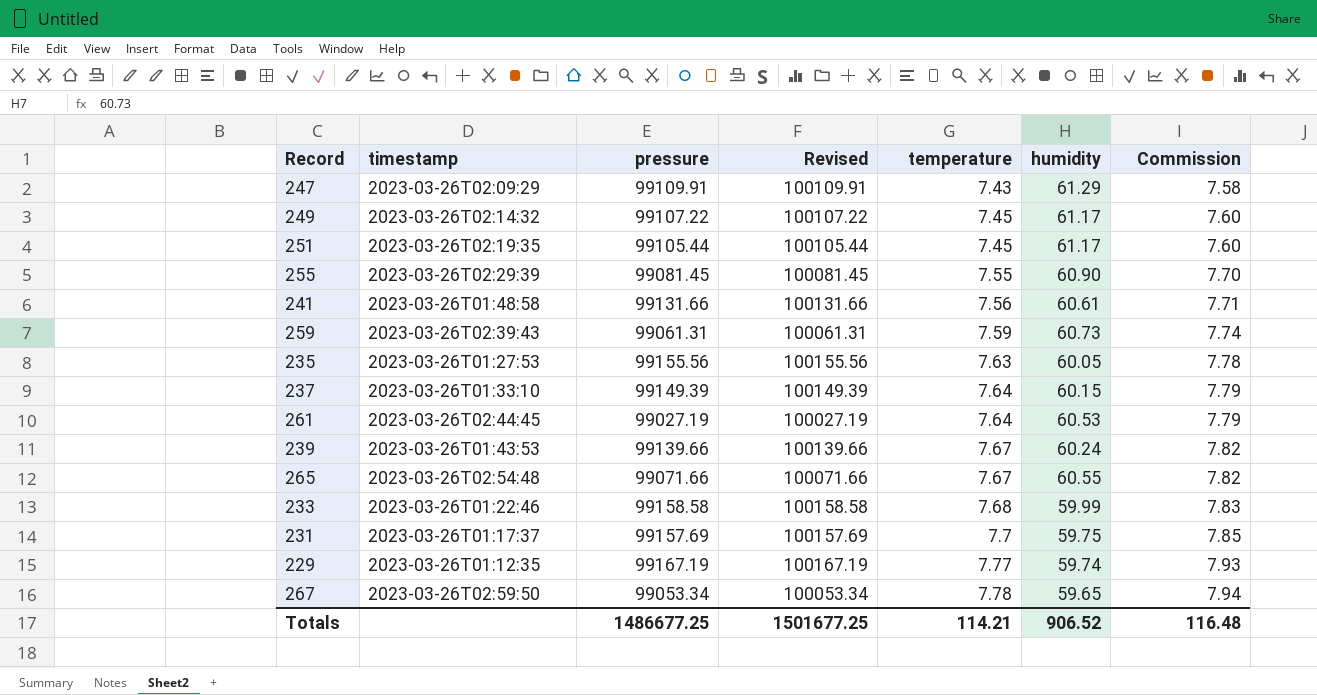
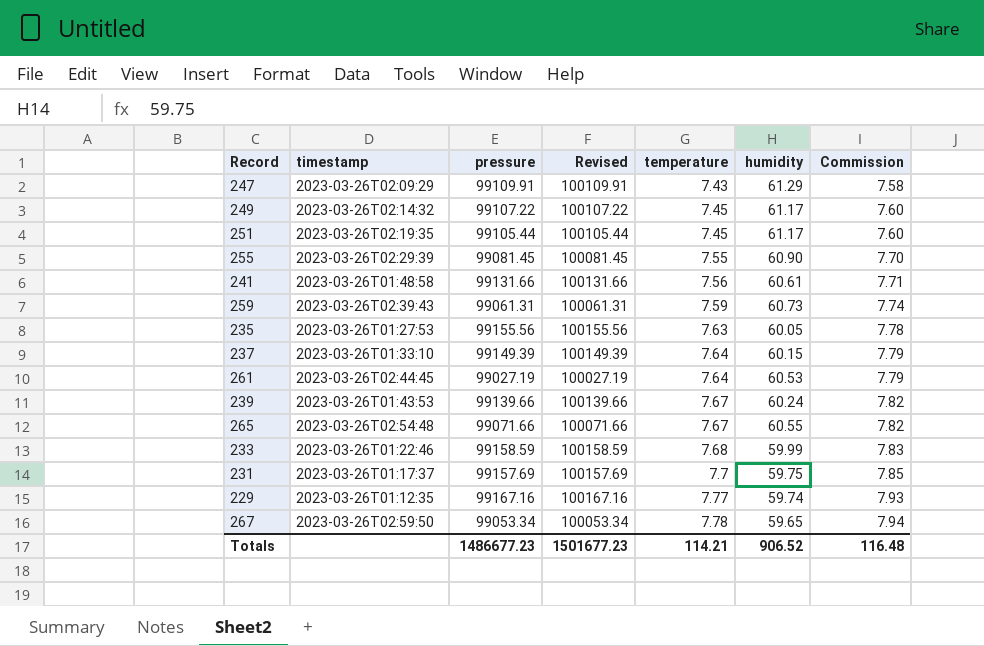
233 | pressure: 99158.58 -> 99158.59
233 | Revised: 100158.58 -> 100158.59
229 | pressure: 99167.19 -> 99167.16
229 | Revised: 100167.19 -> 100167.16
Totals | pressure: 1486677.25 -> 1486677.23
Totals | Revised: 1501677.25 -> 1501677.23

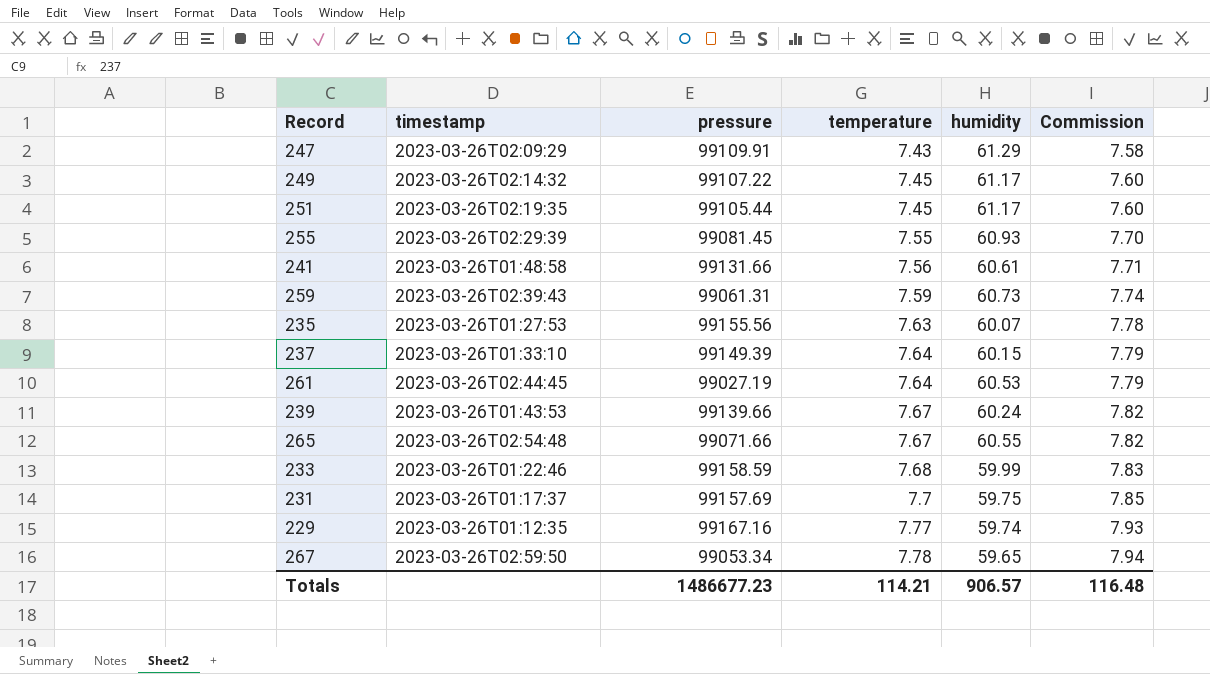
column Revised | formula: [pressure] + 1000 -> none
255 | humidity: 60.90 -> 60.93
235 | humidity: 60.05 -> 60.07
Totals | humidity: 906.52 -> 906.57

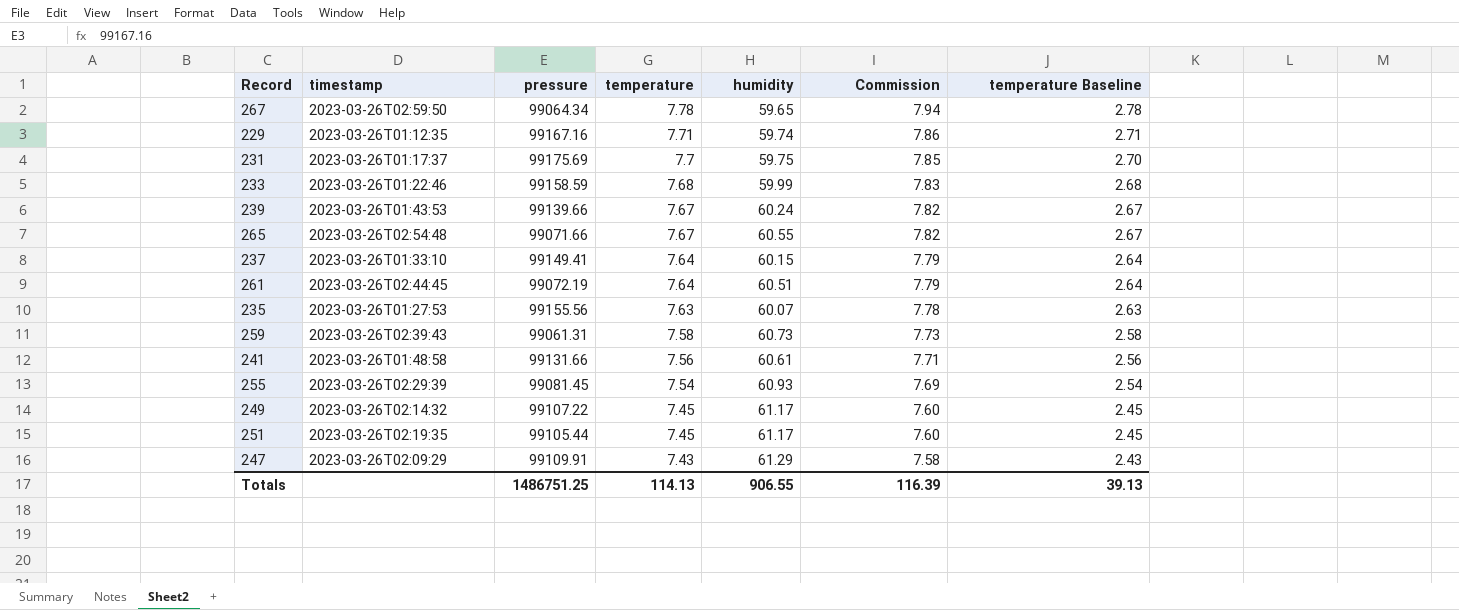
row order: temperature ascending -> temperature descending
column temperature Baseline | formula: none -> [temperature] - 5
267 | pressure: 99053.34 -> 99064.34
229 | temperature: 7.77 -> 7.71
229 | Commission: 7.93 -> 7.86
231 | pressure: 99157.69 -> 99175.69
237 | pressure: 99149.39 -> 99149.41
261 | pressure: 99027.19 -> 99072.19
261 | humidity: 60.53 -> 60.51
259 | temperature: 7.59 -> 7.58
259 | Commission: 7.74 -> 7.73
255 | temperature: 7.55 -> 7.54
255 | Commission: 7.70 -> 7.69
Totals | pressure: 1486677.23 -> 1486751.25
Totals | temperature: 114.21 -> 114.13
Totals | humidity: 906.57 -> 906.55
Totals | Commission: 116.48 -> 116.39

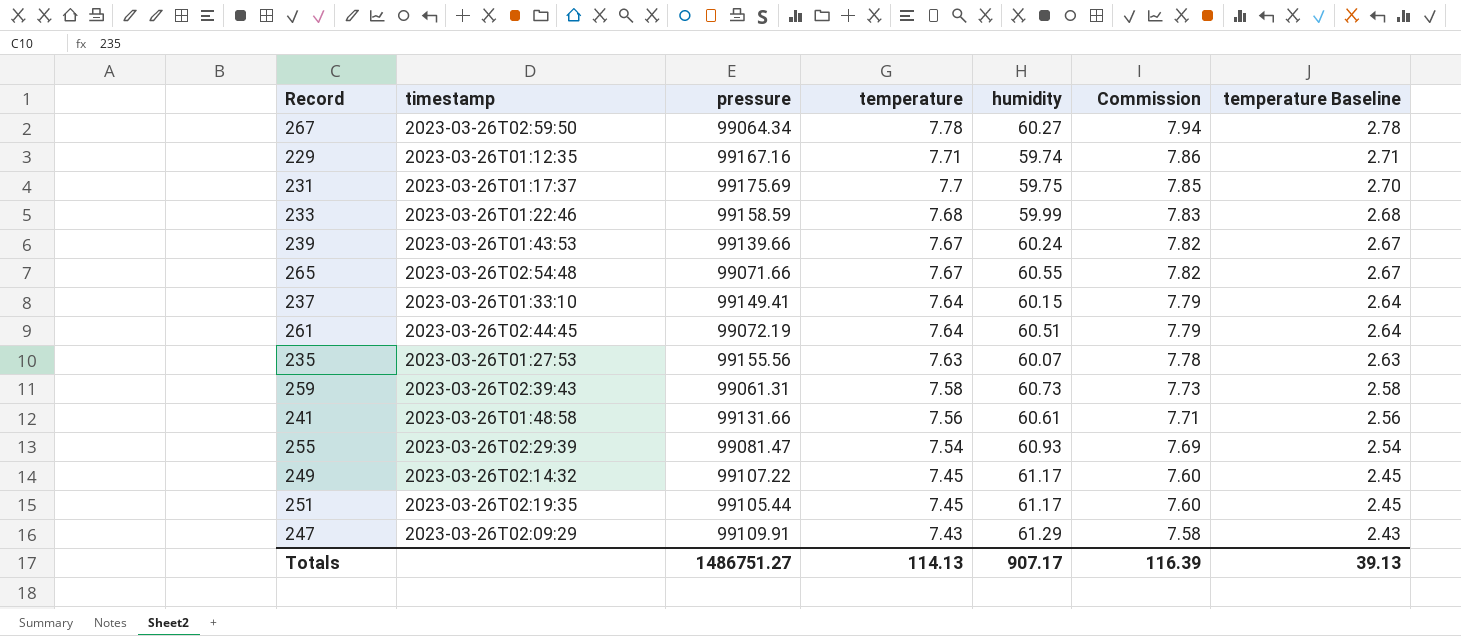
267 | humidity: 59.65 -> 60.27
255 | pressure: 99081.45 -> 99081.47
Totals | pressure: 1486751.25 -> 1486751.27
Totals | humidity: 906.55 -> 907.17

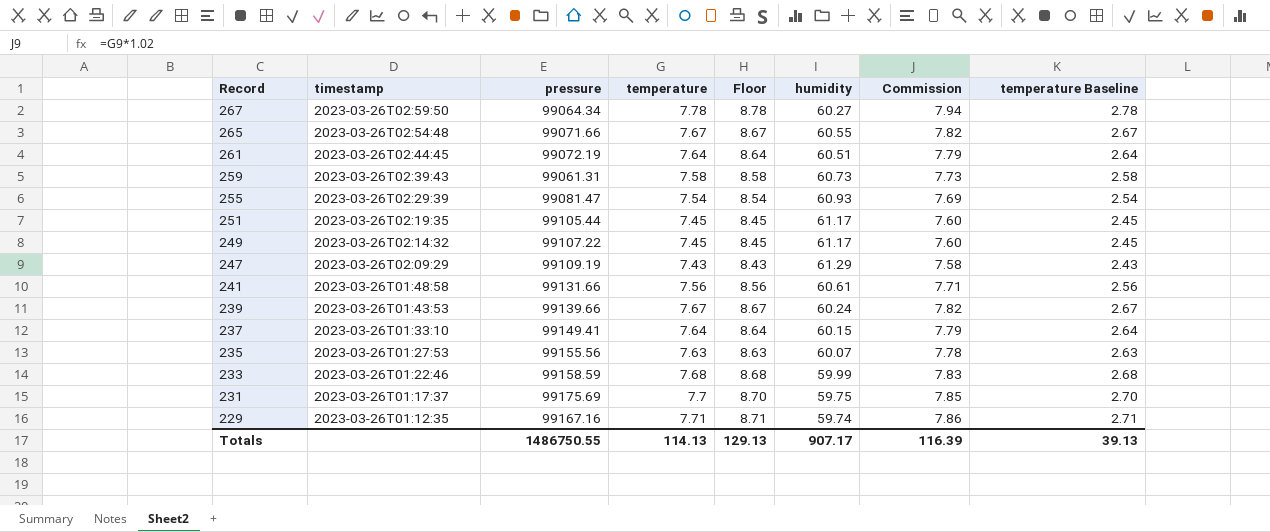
row order: temperature descending -> Record descending
column Floor | formula: none -> [temperature] + 1
247 | pressure: 99109.91 -> 99109.19
Totals | pressure: 1486751.27 -> 1486750.55

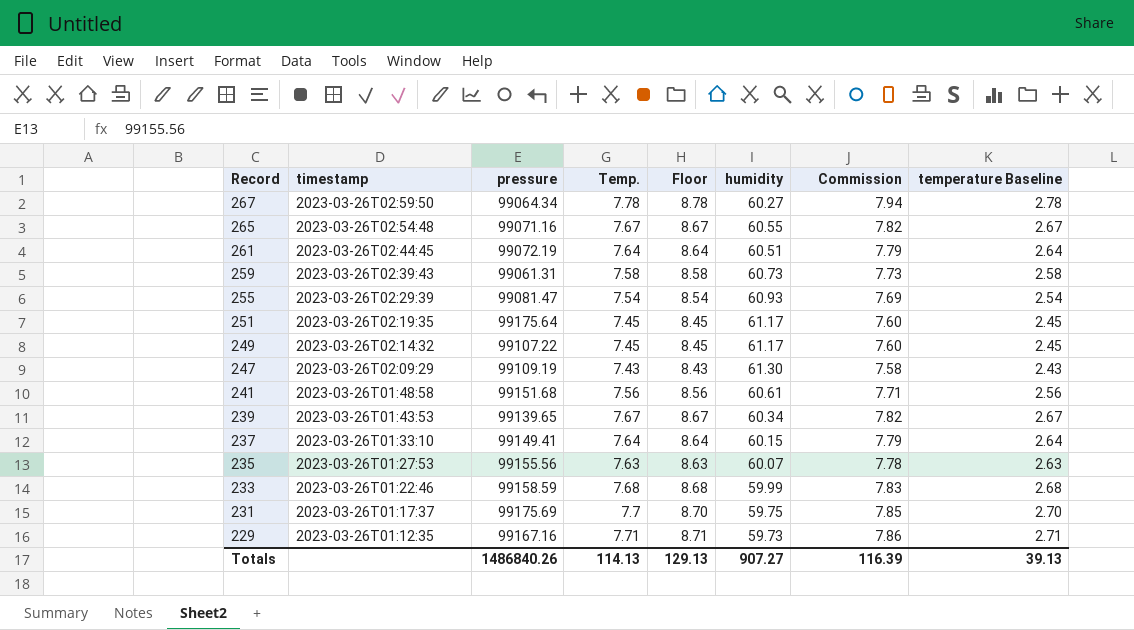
column name: temperature -> Temp.
265 | pressure: 99071.66 -> 99071.16
251 | pressure: 99105.44 -> 99175.64
247 | humidity: 61.29 -> 61.30
241 | pressure: 99131.66 -> 99151.68
239 | pressure: 99139.66 -> 99139.65
239 | humidity: 60.24 -> 60.34
229 | humidity: 59.74 -> 59.73
Totals | pressure: 1486750.55 -> 1486840.26
Totals | humidity: 907.17 -> 907.27

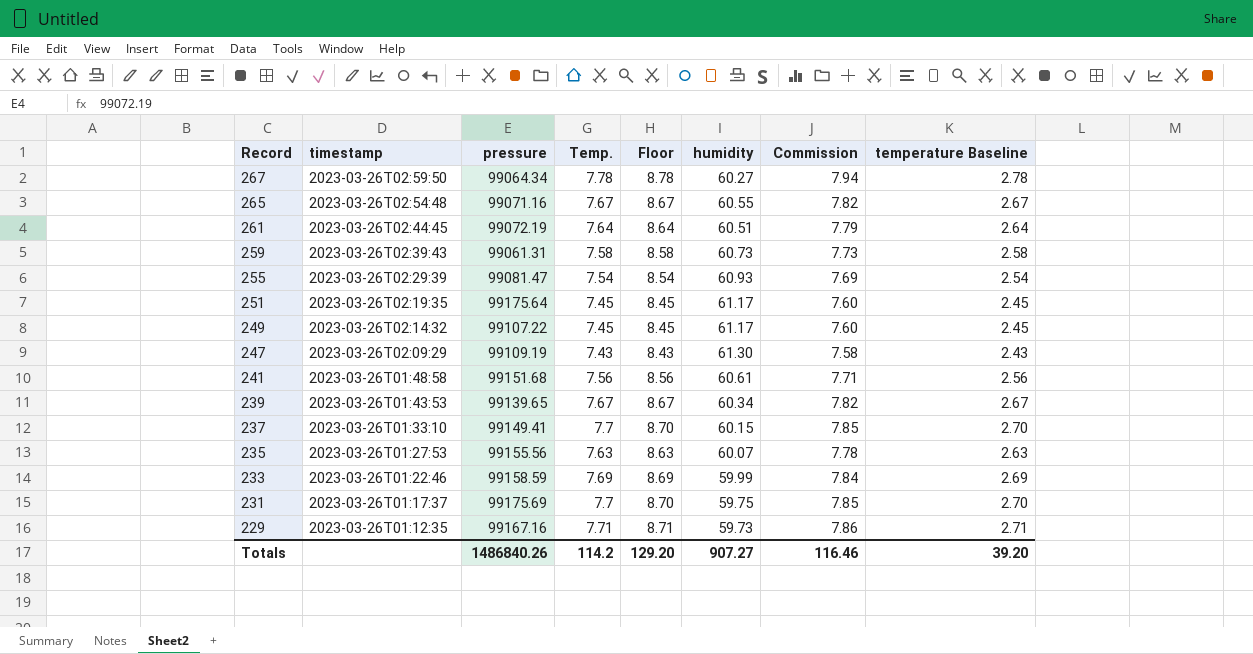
237 | Temp.: 7.64 -> 7.7
237 | Floor: 8.64 -> 8.70
237 | Commission: 7.79 -> 7.85
237 | temperature Baseline: 2.64 -> 2.70
233 | Temp.: 7.68 -> 7.69
233 | Floor: 8.68 -> 8.69
233 | Commission: 7.83 -> 7.84
233 | temperature Baseline: 2.68 -> 2.69
Totals | Temp.: 114.13 -> 114.2
Totals | Floor: 129.13 -> 129.20
Totals | Commission: 116.39 -> 116.46
Totals | temperature Baseline: 39.13 -> 39.20

